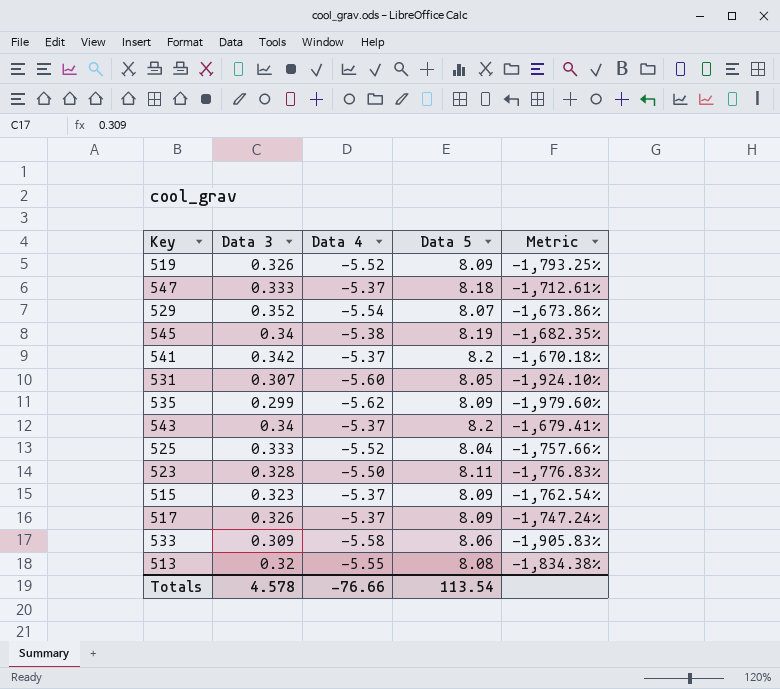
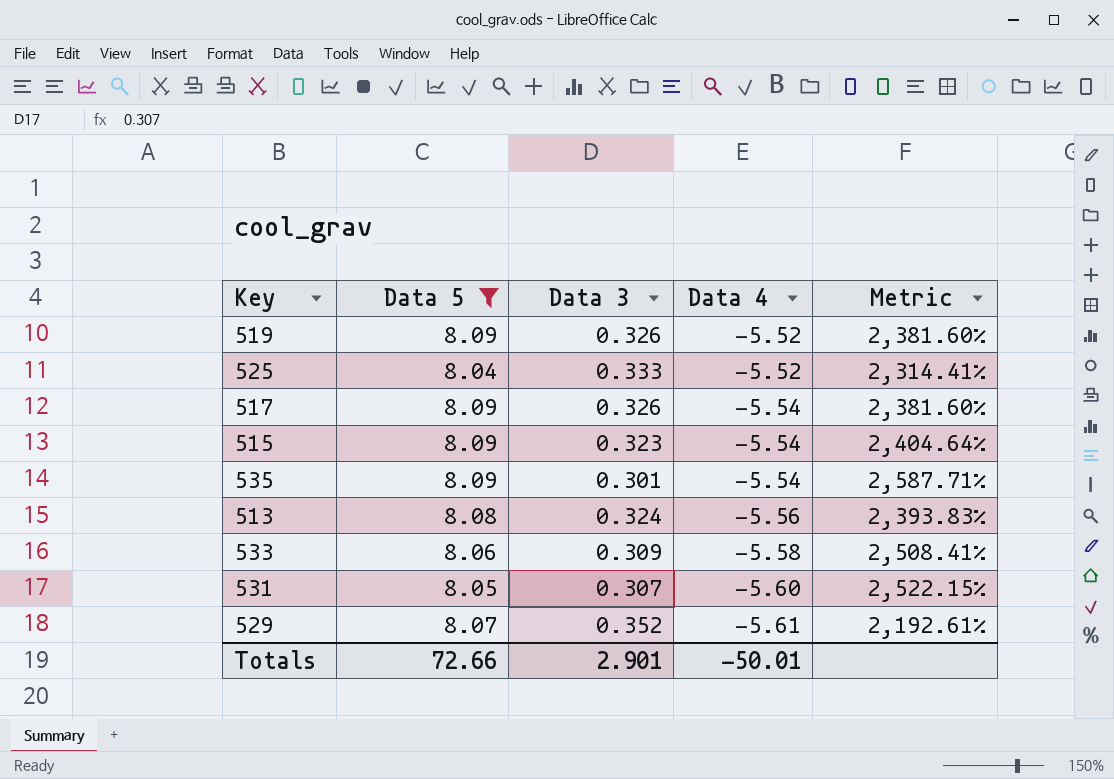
filter: none -> Data 5 <= 8.09
row order: none -> Data 4 descending
column Data 5 | position: 4 -> 2
column Metric | formula: ([Data 4] - [Data 3]) / [Data 3] -> ([Data 5] - [Data 3]) / [Data 3]
517 | Data 4: -5.37 -> -5.54
515 | Data 4: -5.37 -> -5.54
535 | Data 3: 0.299 -> 0.301
535 | Data 4: -5.62 -> -5.54
513 | Data 3: 0.32 -> 0.324
513 | Data 4: -5.55 -> -5.56
529 | Data 4: -5.54 -> -5.61
Totals | Data 5: 113.54 -> 72.66
Totals | Data 3: 4.578 -> 2.901
Totals | Data 4: -76.66 -> -50.01

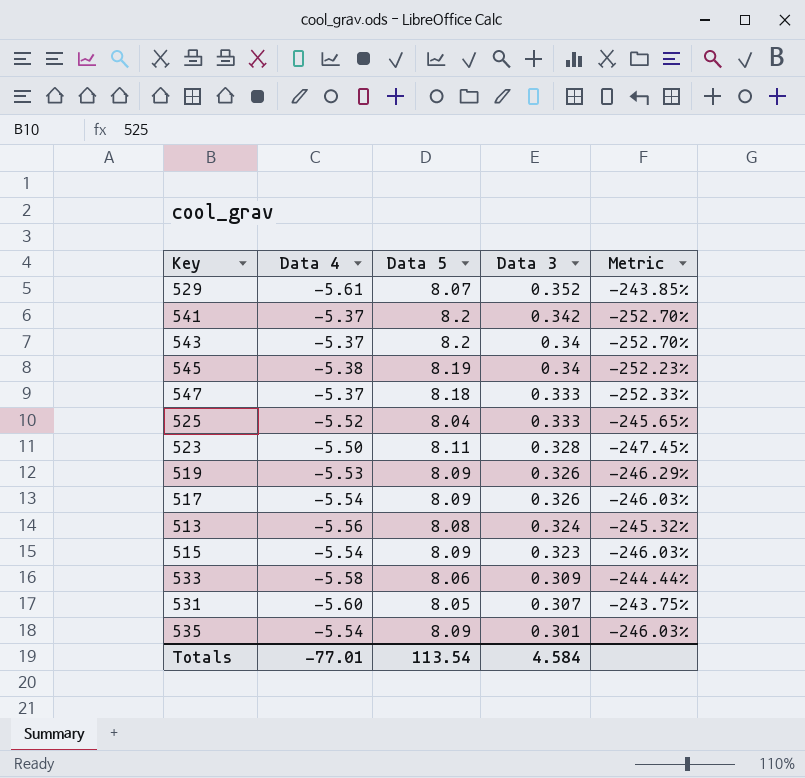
filter: Data 5 <= 8.09 -> none
row order: Data 4 descending -> Data 3 descending
column Data 4 | position: 4 -> 2
column Metric | formula: ([Data 5] - [Data 3]) / [Data 3] -> ([Data 5] - [Data 4]) / [Data 4]
519 | Data 4: -5.52 -> -5.53
Totals | Data 4: -50.01 -> -77.01
Totals | Data 5: 72.66 -> 113.54
Totals | Data 3: 2.901 -> 4.584

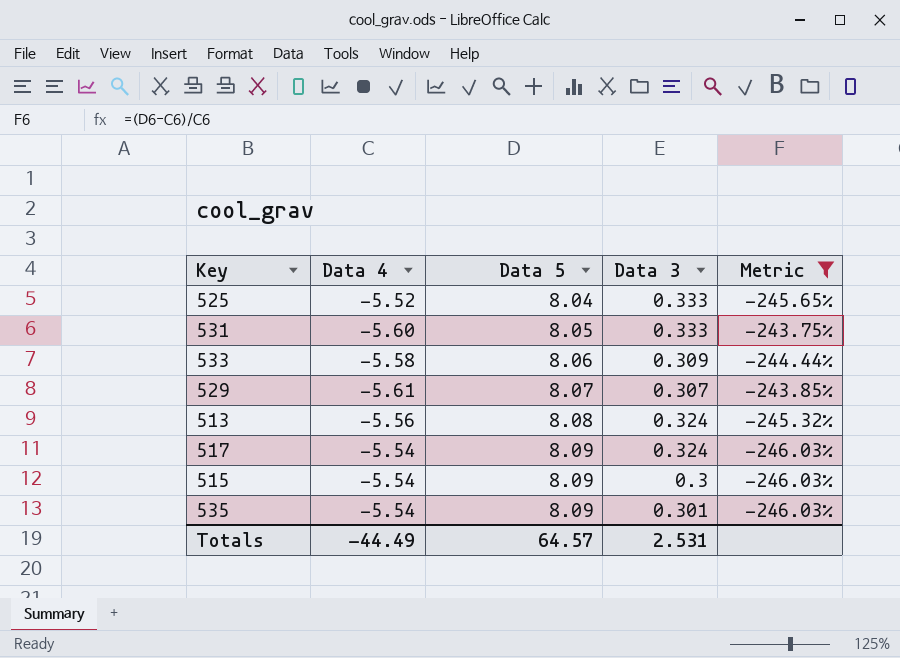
filter: none -> Metric >= -246.03%
row order: Data 3 descending -> Data 5 ascending
531 | Data 3: 0.307 -> 0.333
529 | Data 3: 0.352 -> 0.307
517 | Data 3: 0.326 -> 0.324
515 | Data 3: 0.323 -> 0.3
Totals | Data 4: -77.01 -> -44.49
Totals | Data 5: 113.54 -> 64.57
Totals | Data 3: 4.584 -> 2.531

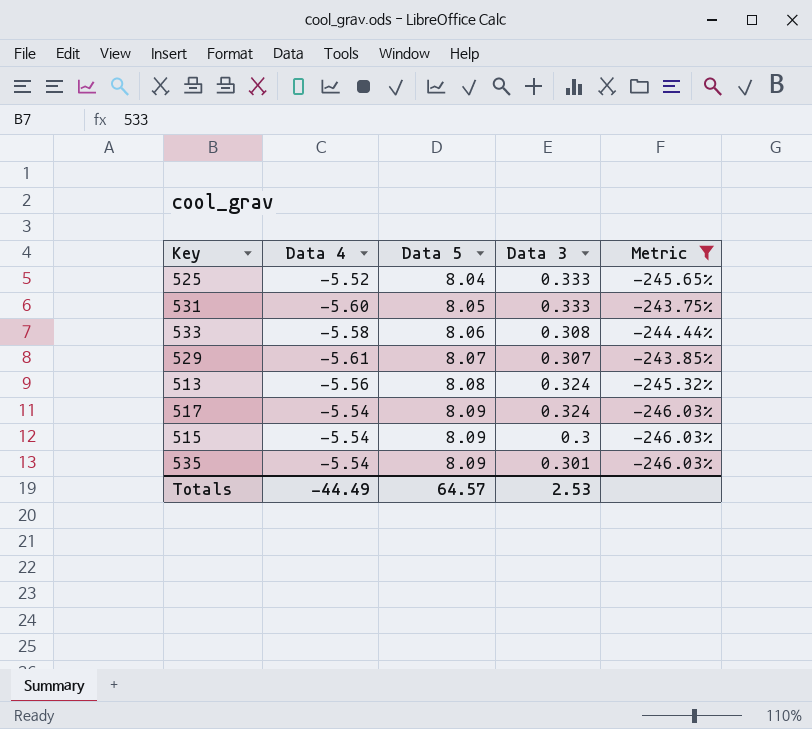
533 | Data 3: 0.309 -> 0.308
Totals | Data 3: 2.531 -> 2.53

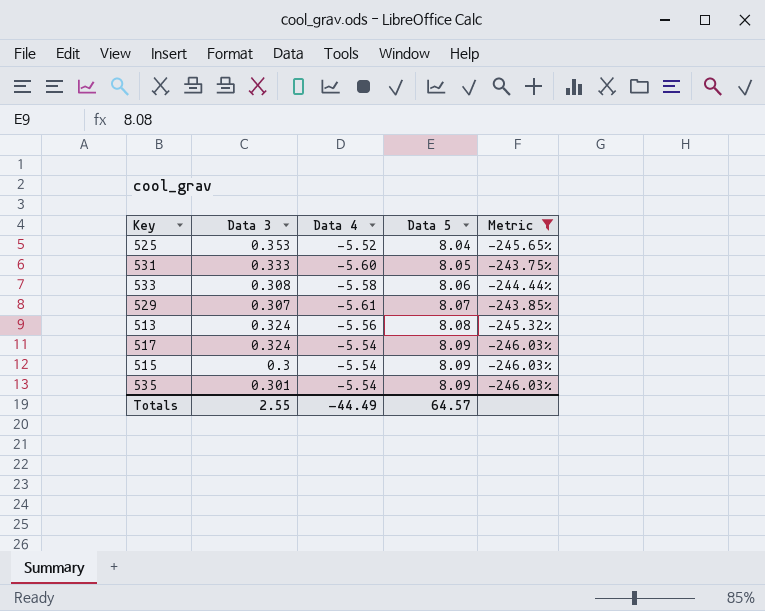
column Data 3 | position: 4 -> 2
525 | Data 3: 0.333 -> 0.353
Totals | Data 3: 2.53 -> 2.55

